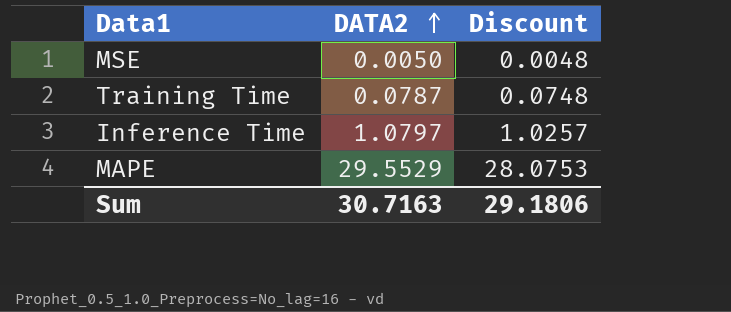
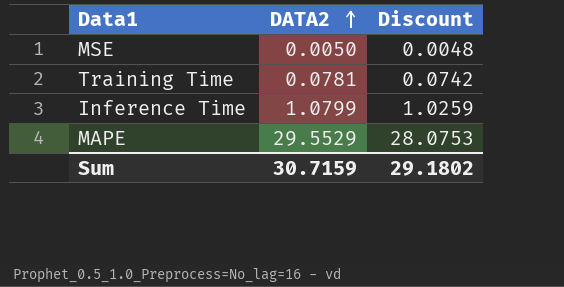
Training Time | DATA2: 0.0787 -> 0.0781
Training Time | Discount: 0.0748 -> 0.0742
Inference Time | DATA2: 1.0797 -> 1.0799
Inference Time | Discount: 1.0257 -> 1.0259
Sum | DATA2: 30.7163 -> 30.7159
Sum | Discount: 29.1806 -> 29.1802

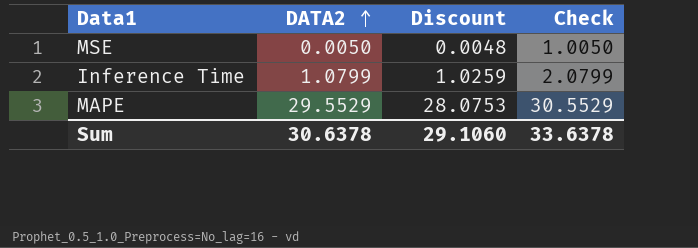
column Check | formula: none -> [DATA2] + 1
row Training Time: 0.0781 | 0.0742 -> none
Sum | DATA2: 30.7159 -> 30.6378
Sum | Discount: 29.1802 -> 29.1060

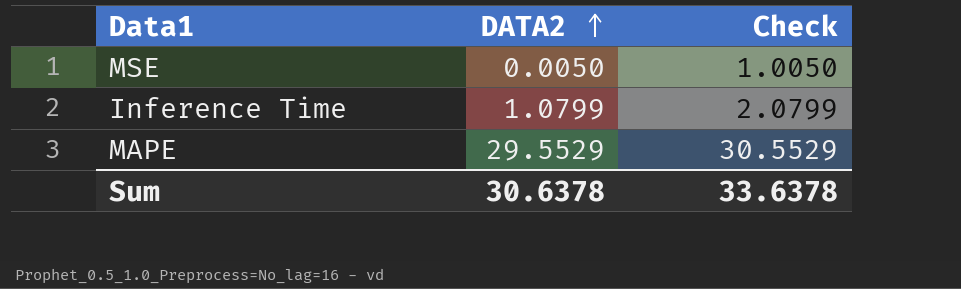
column Discount | formula: [DATA2] * 0.95 -> none

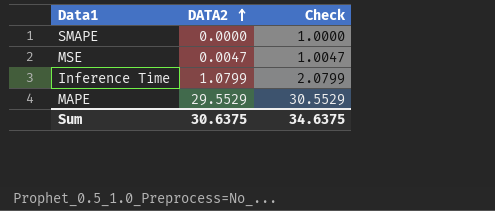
row SMAPE: none -> 0.0000 | 1.0000
MSE | DATA2: 0.0050 -> 0.0047
MSE | Check: 1.0050 -> 1.0047
Sum | DATA2: 30.6378 -> 30.6375
Sum | Check: 33.6378 -> 34.6375

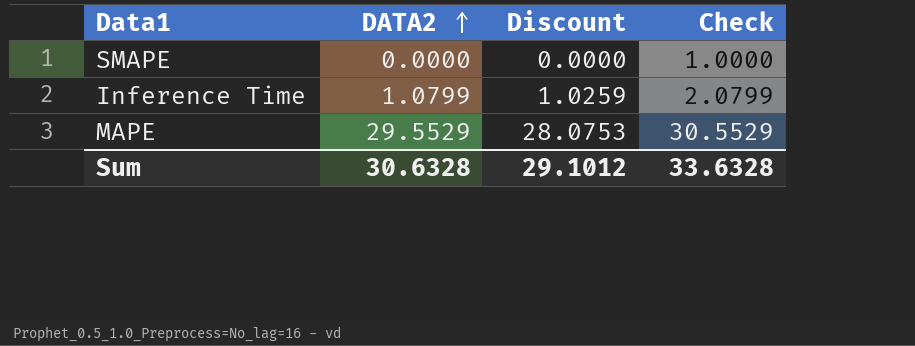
column Discount | formula: none -> [DATA2] * 0.95
row MSE: 0.0047 | 1.0047 -> none
Sum | DATA2: 30.6375 -> 30.6328
Sum | Check: 34.6375 -> 33.6328

